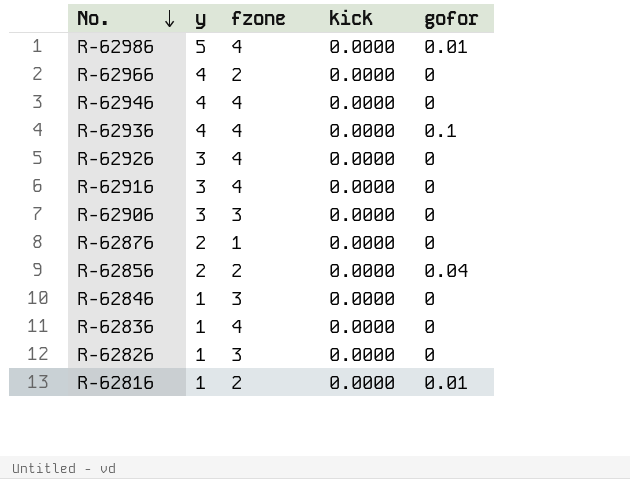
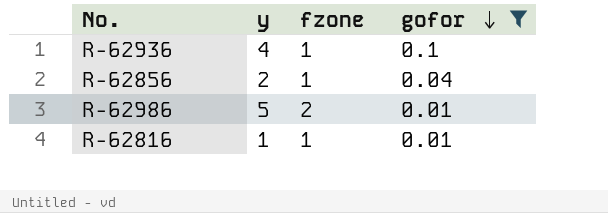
filter: none -> gofor != 0
row order: No. descending -> gofor descending
column kick | position: 4 -> none
R-62936 | fzone: 4 -> 1
R-62856 | fzone: 2 -> 1
R-62986 | fzone: 4 -> 2
R-62816 | fzone: 2 -> 1

